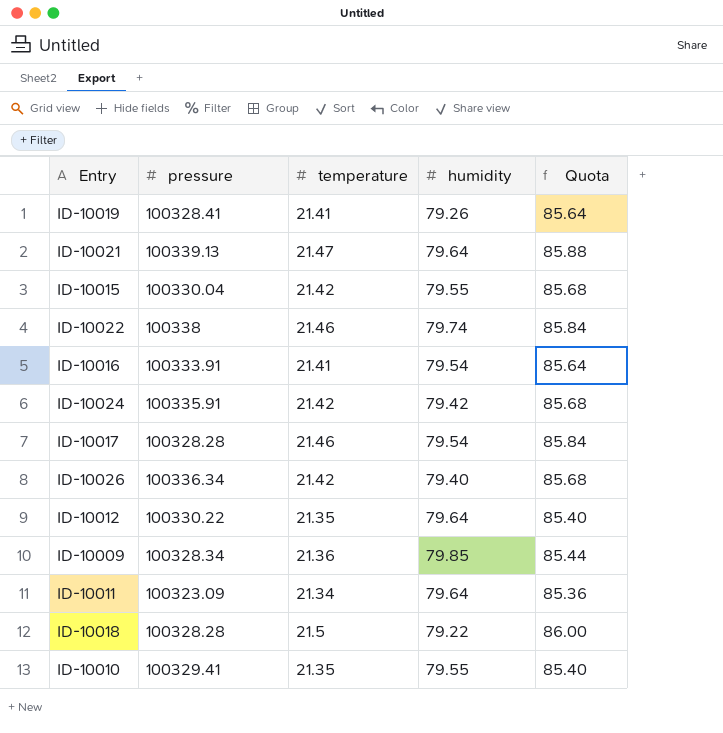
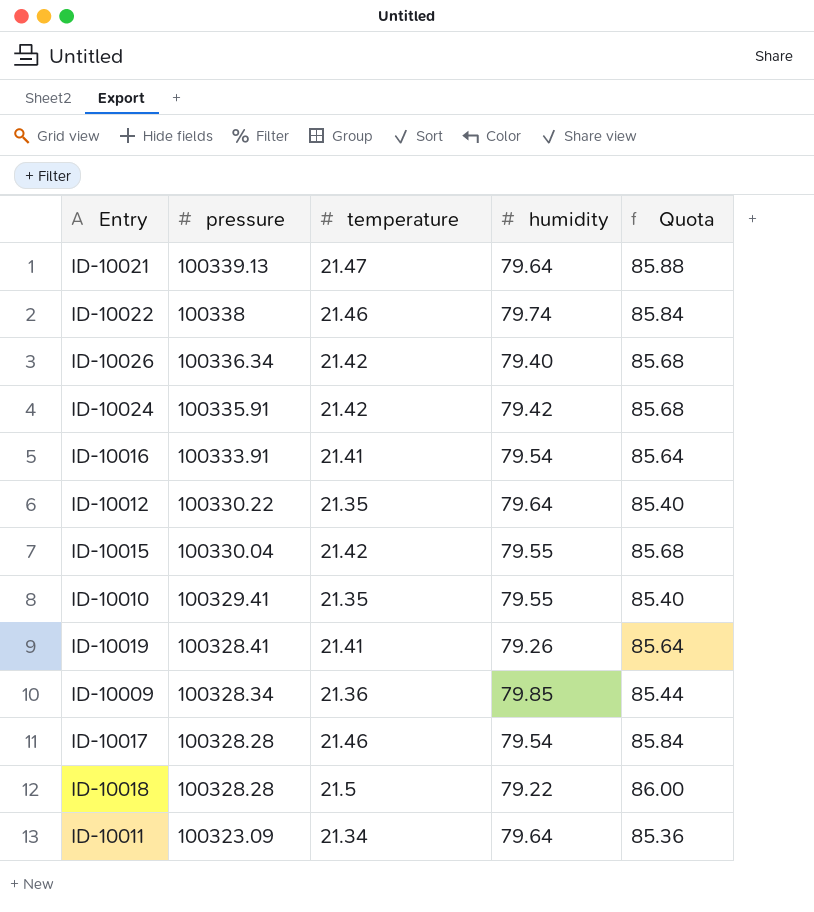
row order: none -> pressure descending

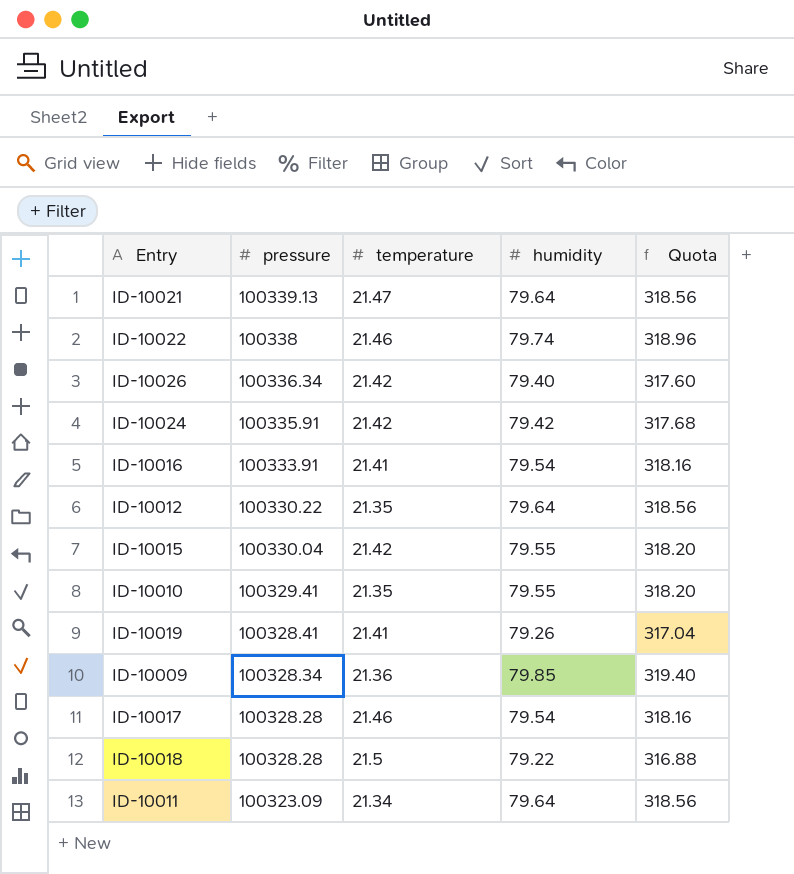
column Quota | formula: [temperature] * 4 -> [humidity] * 4

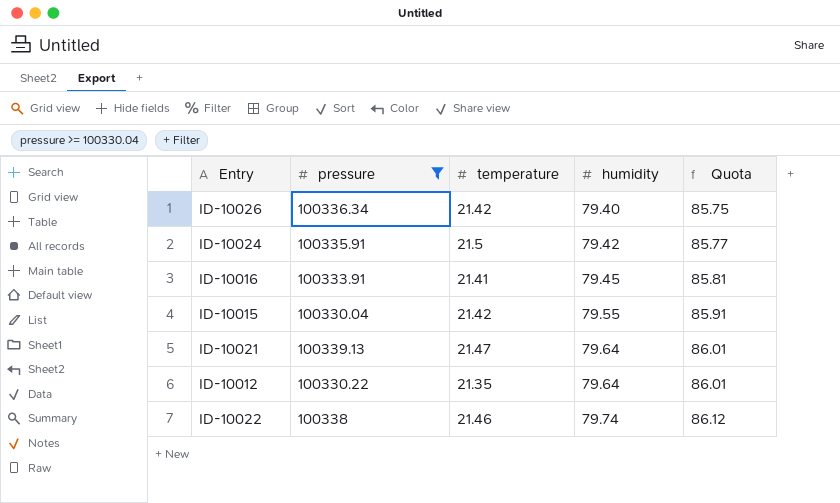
filter: none -> pressure >= 100330.04
row order: pressure descending -> humidity ascending
column Quota | formula: [humidity] * 4 -> [humidity] * 1.08
ID-10024 | temperature: 21.42 -> 21.5
ID-10016 | humidity: 79.54 -> 79.45

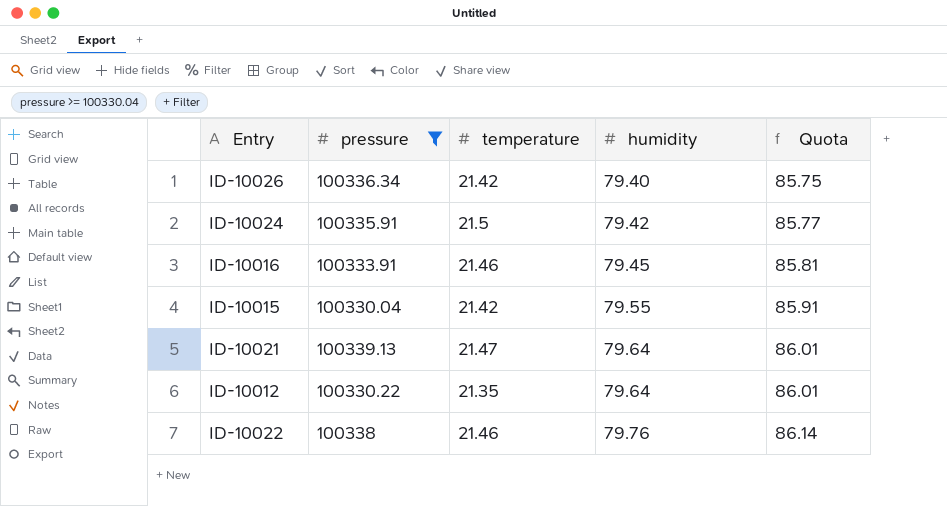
ID-10016 | temperature: 21.41 -> 21.46
ID-10022 | humidity: 79.74 -> 79.76
ID-10022 | Quota: 86.12 -> 86.14

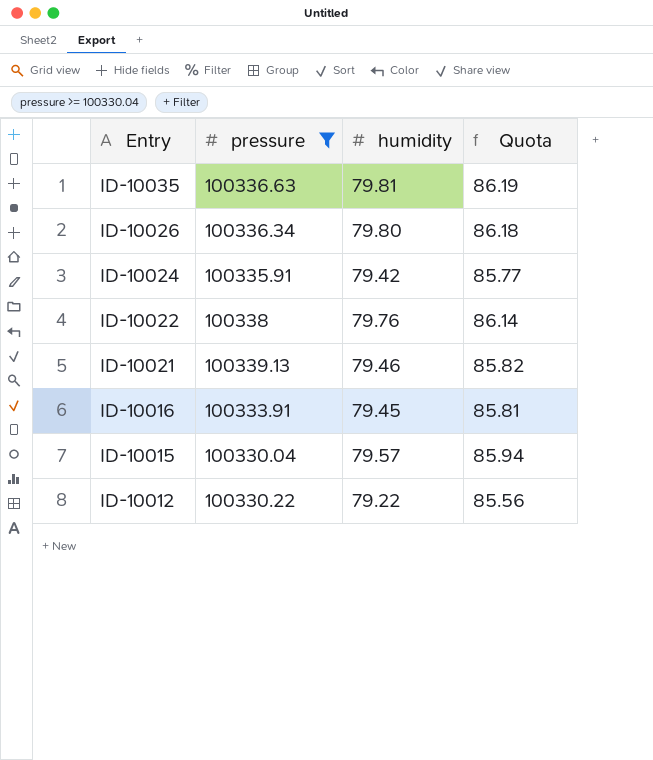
row order: humidity ascending -> Entry descending
column temperature | position: 3 -> none
row ID-10035: none -> 100336.63 | 79.81 | 86.19
ID-10026 | humidity: 79.40 -> 79.80
ID-10026 | Quota: 85.75 -> 86.18
ID-10021 | humidity: 79.64 -> 79.46
ID-10021 | Quota: 86.01 -> 85.82
ID-10015 | humidity: 79.55 -> 79.57
ID-10015 | Quota: 85.91 -> 85.94
ID-10012 | humidity: 79.64 -> 79.22
ID-10012 | Quota: 86.01 -> 85.56

